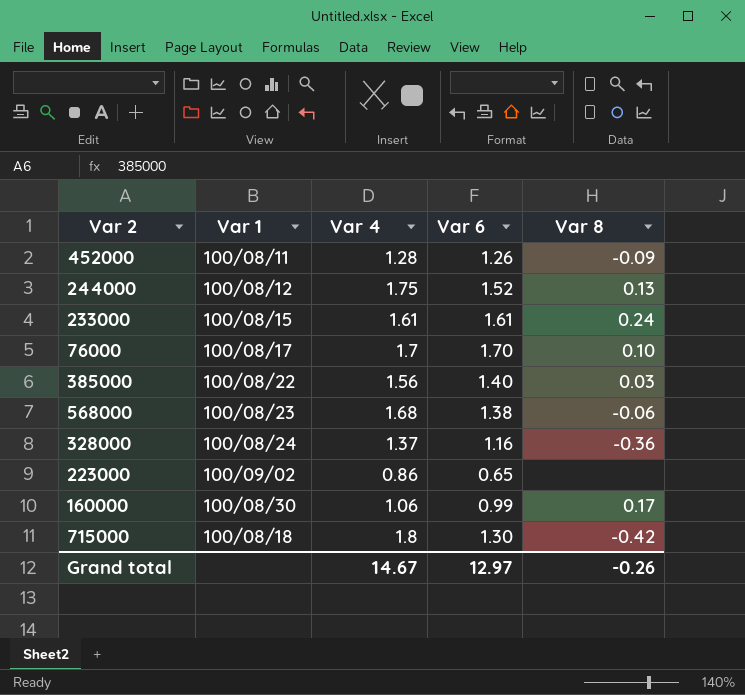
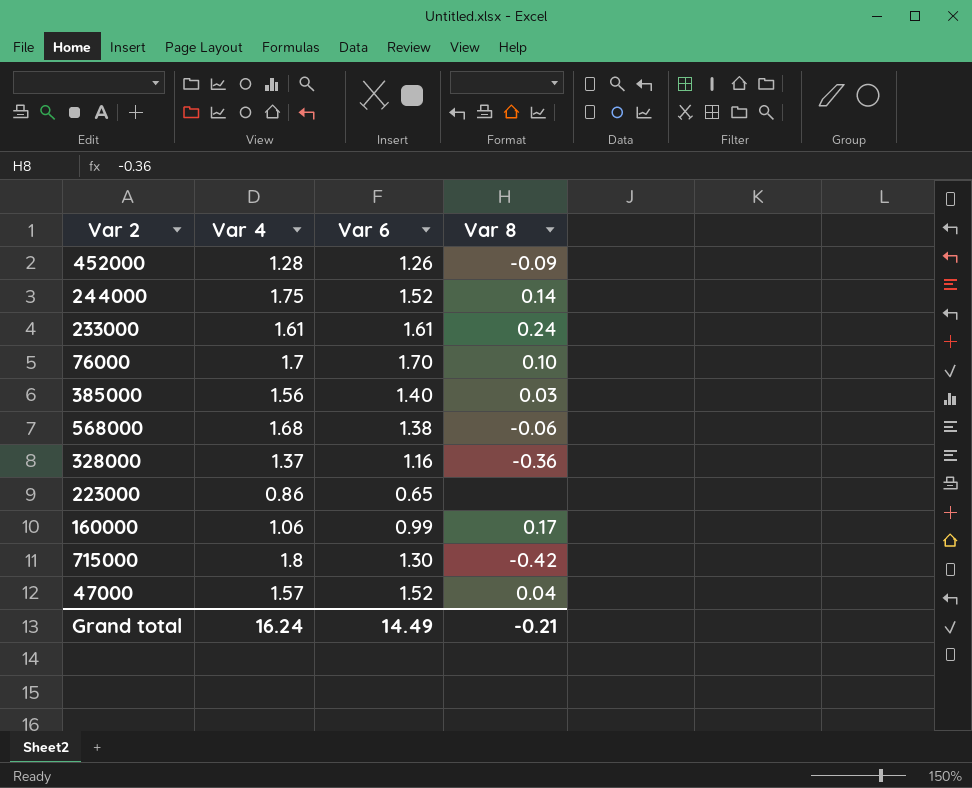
column Var 1 | position: 2 -> none
244000 | Var 8: 0.13 -> 0.14
row 47000: none -> 1.57 | 1.52 | 0.04
Grand total | Var 4: 14.67 -> 16.24
Grand total | Var 6: 12.97 -> 14.49
Grand total | Var 8: -0.26 -> -0.21

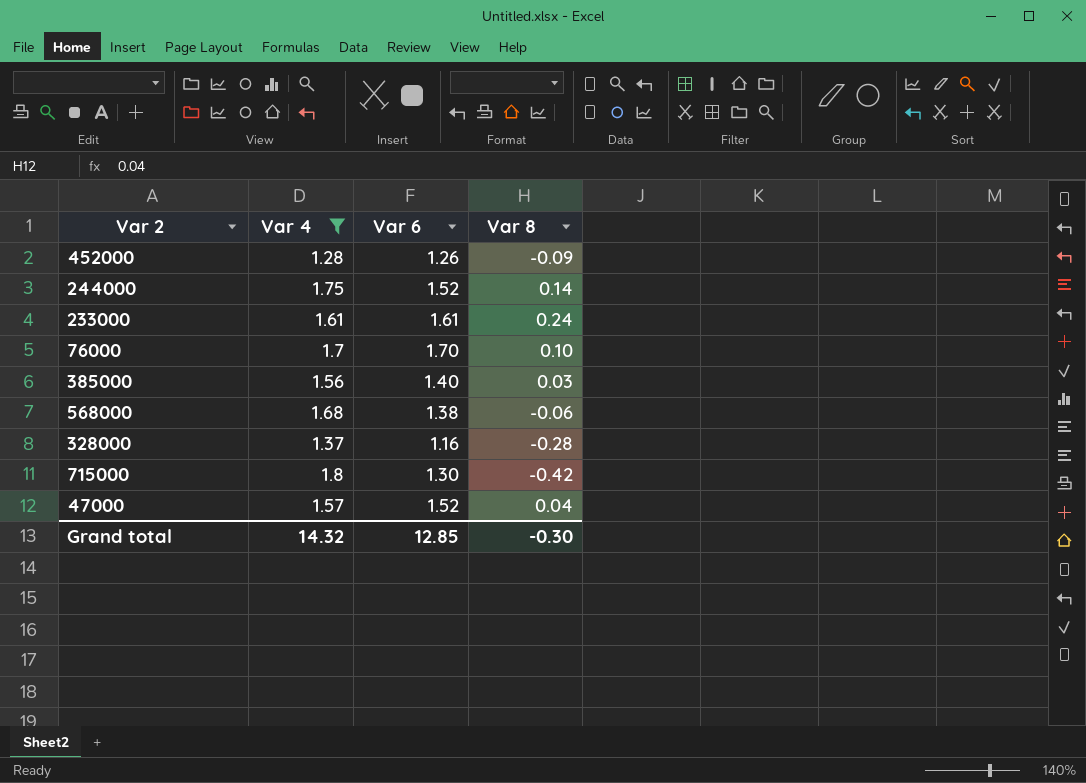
filter: none -> Var 4 >= 1.28
328000 | Var 8: -0.36 -> -0.28
Grand total | Var 4: 16.24 -> 14.32
Grand total | Var 6: 14.49 -> 12.85
Grand total | Var 8: -0.21 -> -0.30

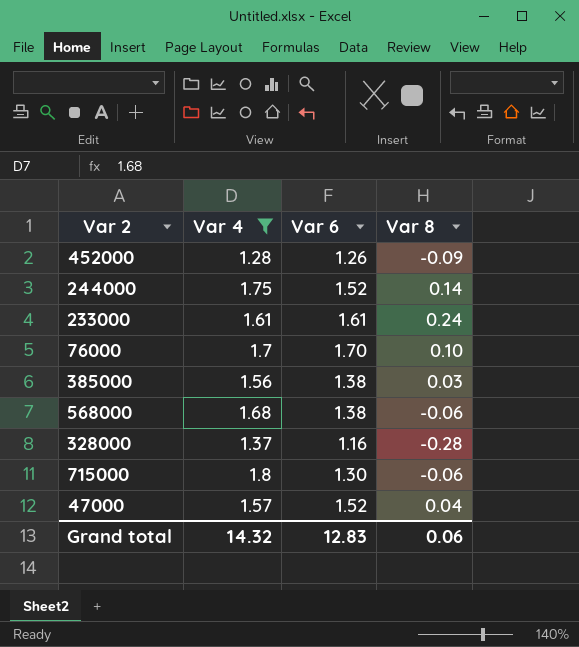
385000 | Var 6: 1.40 -> 1.38
715000 | Var 8: -0.42 -> -0.06
Grand total | Var 6: 12.85 -> 12.83
Grand total | Var 8: -0.30 -> 0.06

